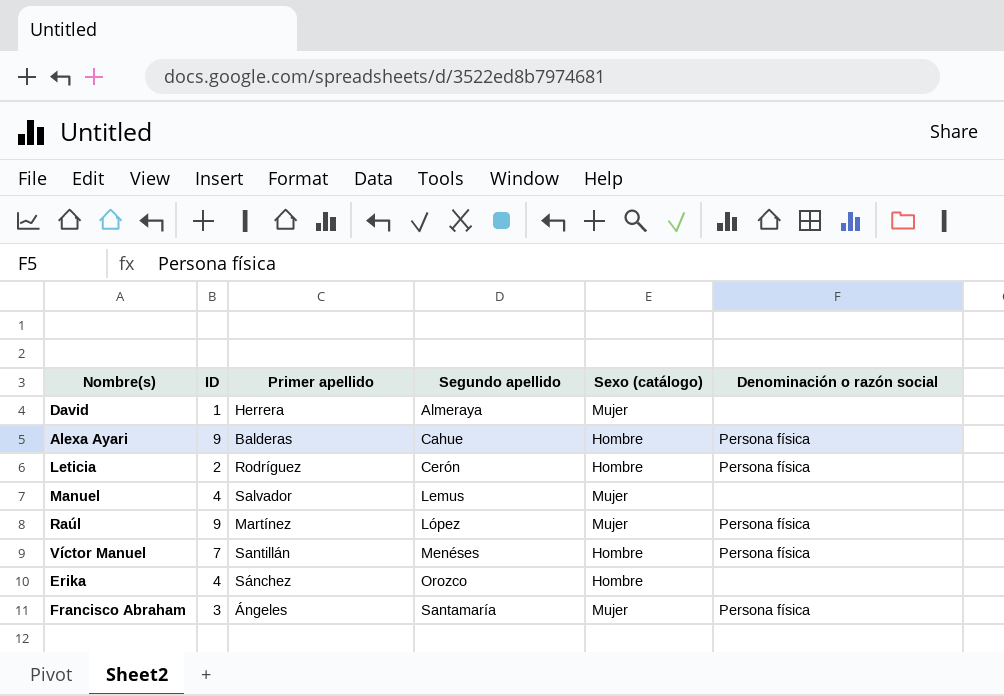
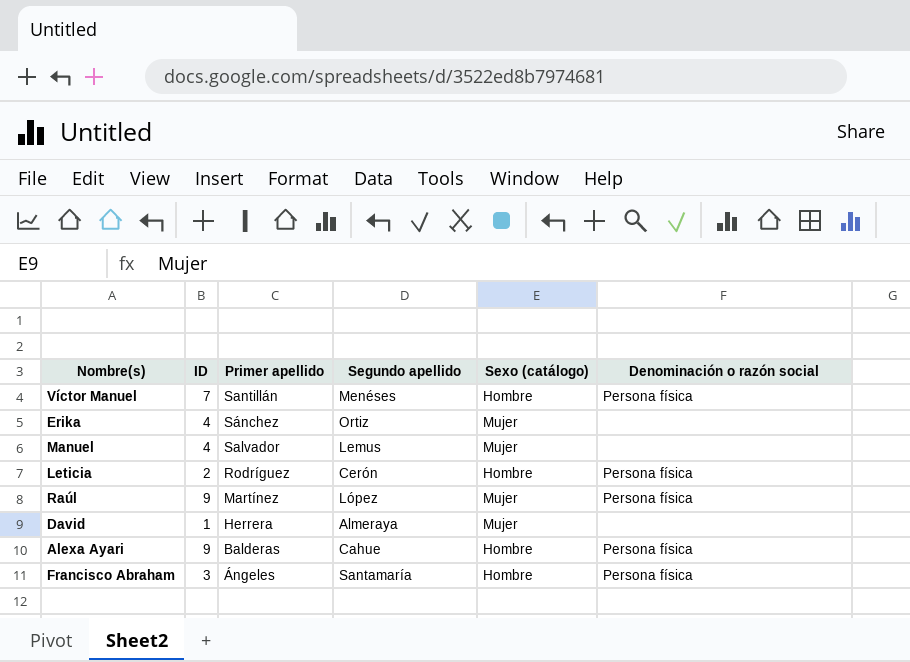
row order: Segundo apellido ascending -> Primer apellido descending
Erika | Segundo apellido: Orozco -> Ortiz
Erika | Sexo (catálogo): Hombre -> Mujer
Francisco Abraham | Sexo (catálogo): Mujer -> Hombre

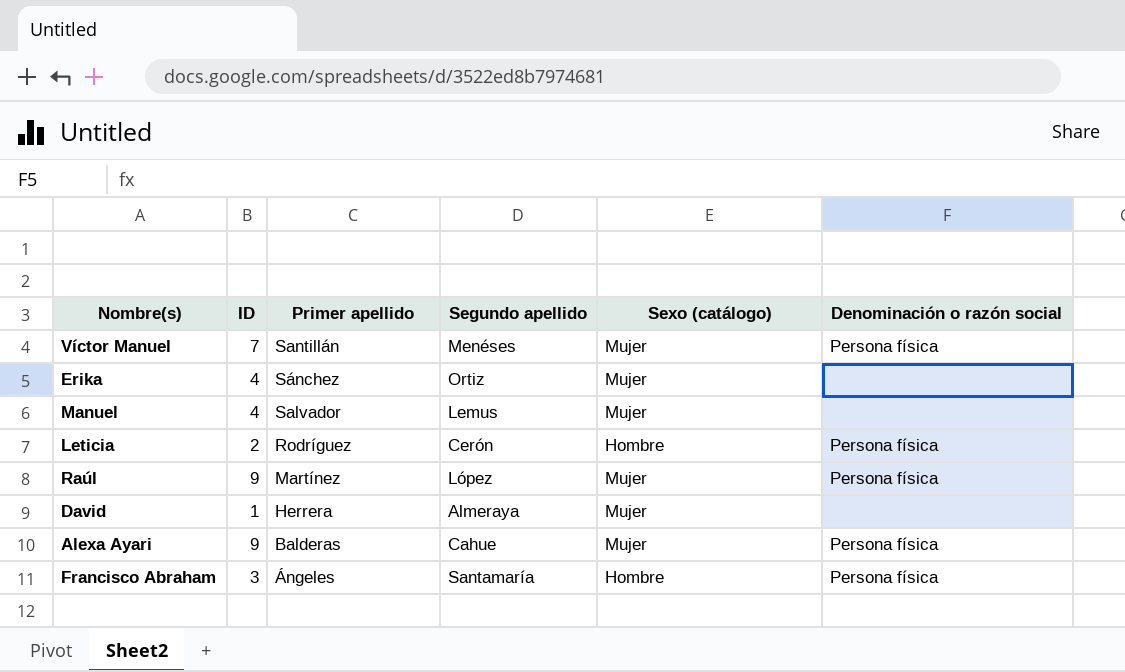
Víctor Manuel | Sexo (catálogo): Hombre -> Mujer
Alexa Ayari | Sexo (catálogo): Hombre -> Mujer

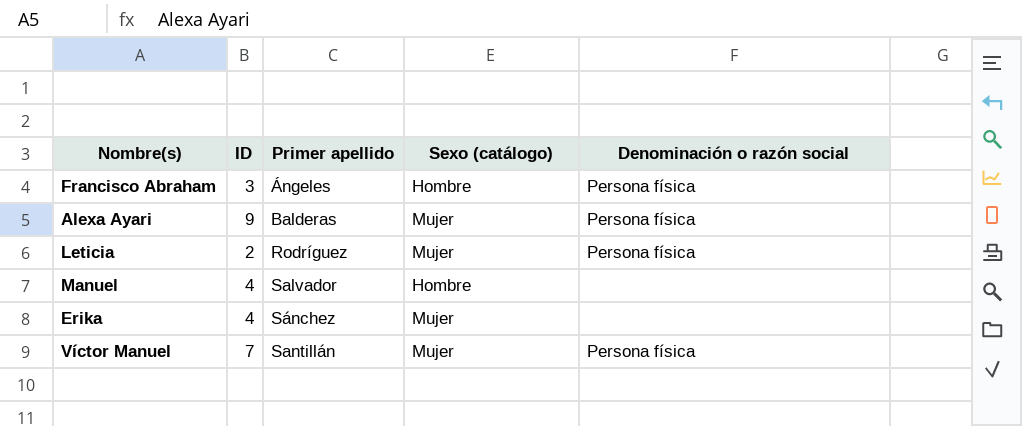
row order: Primer apellido descending -> Primer apellido ascending
column Segundo apellido | position: 4 -> none
row Raúl: 9 | Martínez | López | Mujer | Persona física -> none
row David: 1 | Herrera | Almeraya | Mujer | none -> none
Leticia | Sexo (catálogo): Hombre -> Mujer
Manuel | Sexo (catálogo): Mujer -> Hombre

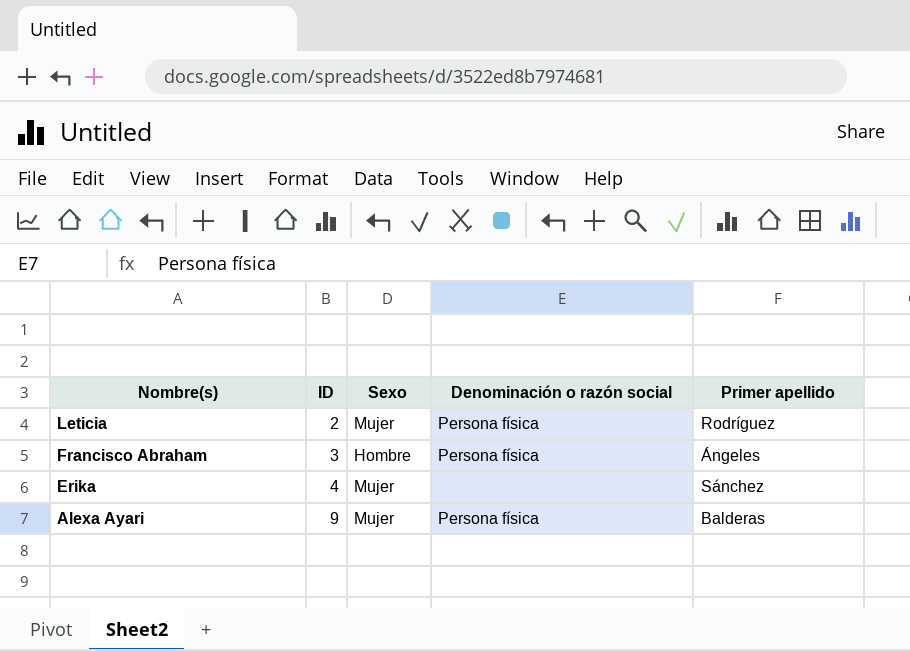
row order: Primer apellido ascending -> Nombre(s) descending
column name: Sexo (catálogo) -> Sexo
column Primer apellido | position: 3 -> 5
row Manuel: 4 | Salvador | Hombre | none -> none
row Víctor Manuel: 7 | Santillán | Mujer | Persona física -> none

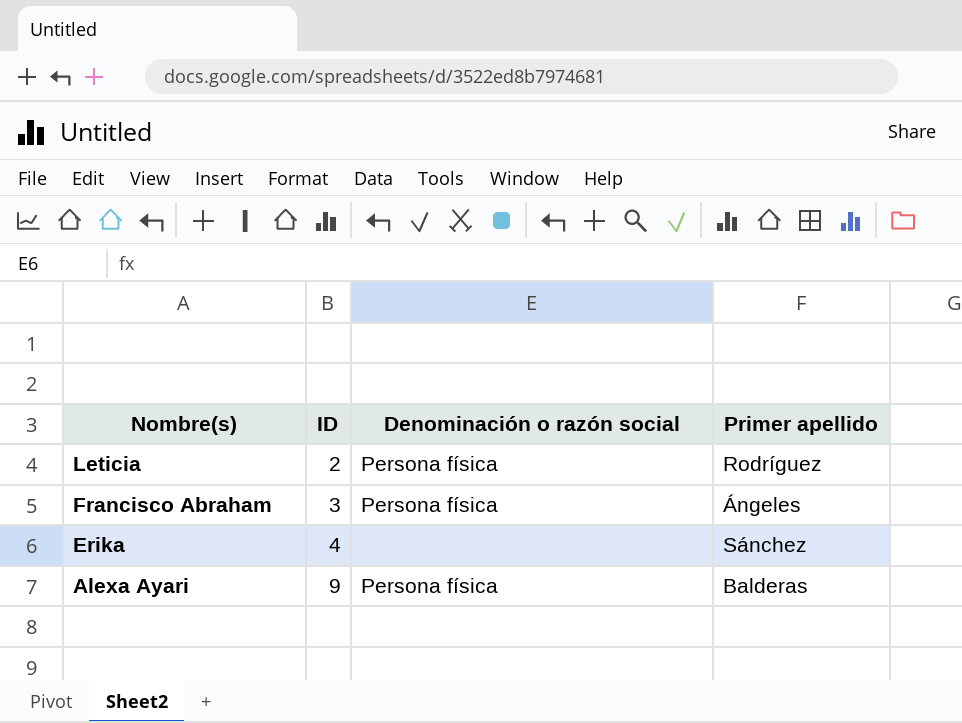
column Sexo | position: 3 -> none

